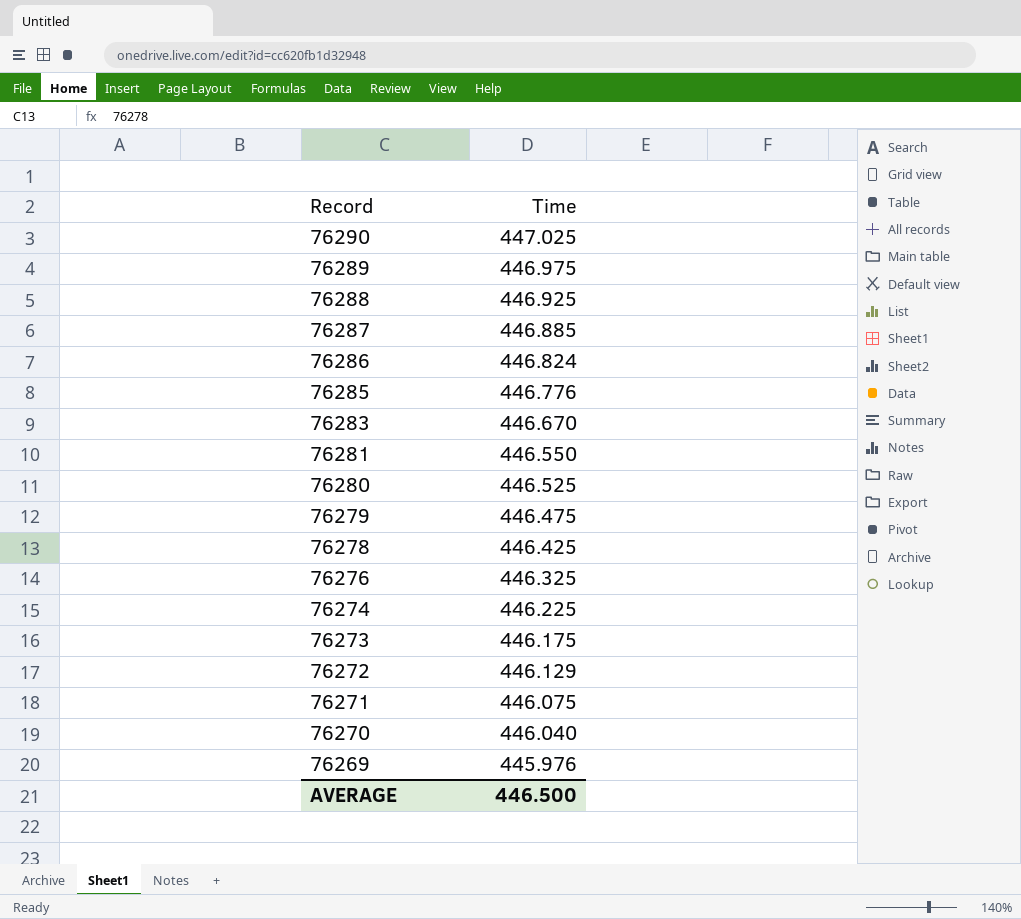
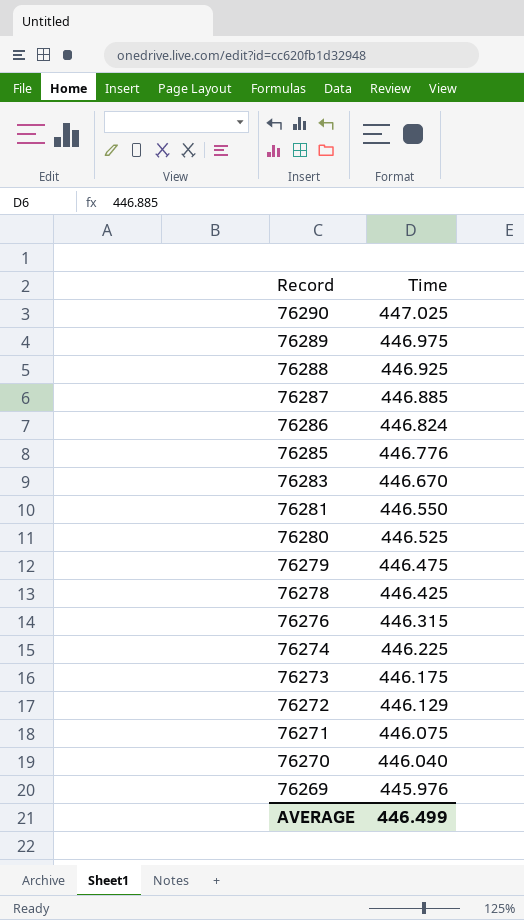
76276 | Time: 446.325 -> 446.315
AVERAGE | Time: 446.500 -> 446.499

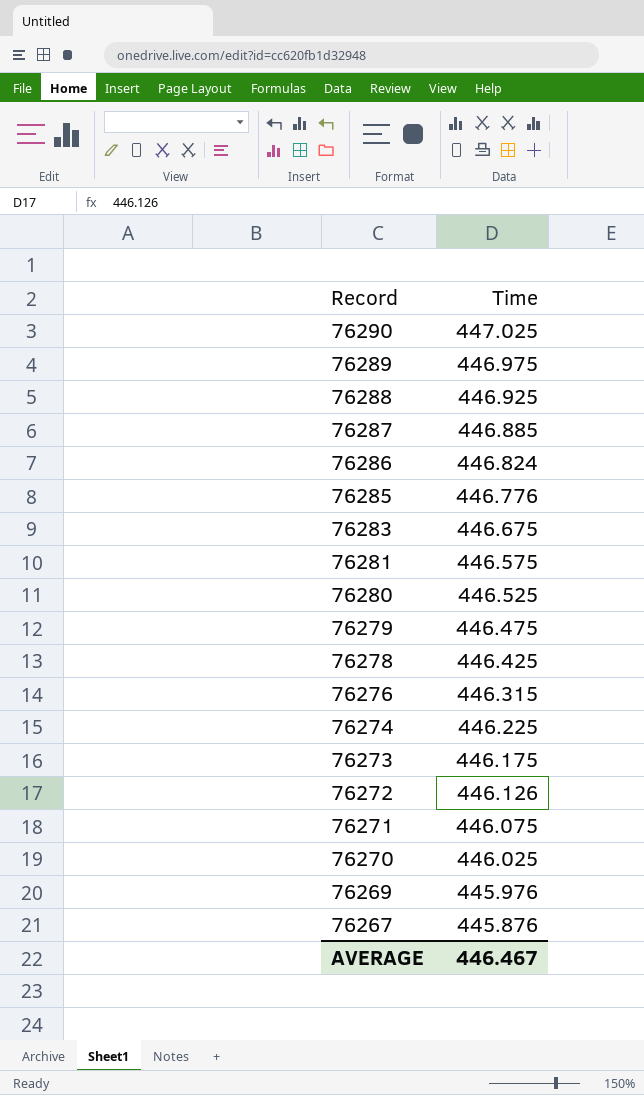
76283 | Time: 446.670 -> 446.675
76281 | Time: 446.550 -> 446.575
76272 | Time: 446.129 -> 446.126
76270 | Time: 446.040 -> 446.025
row 76267: none -> 445.876
AVERAGE | Time: 446.499 -> 446.467

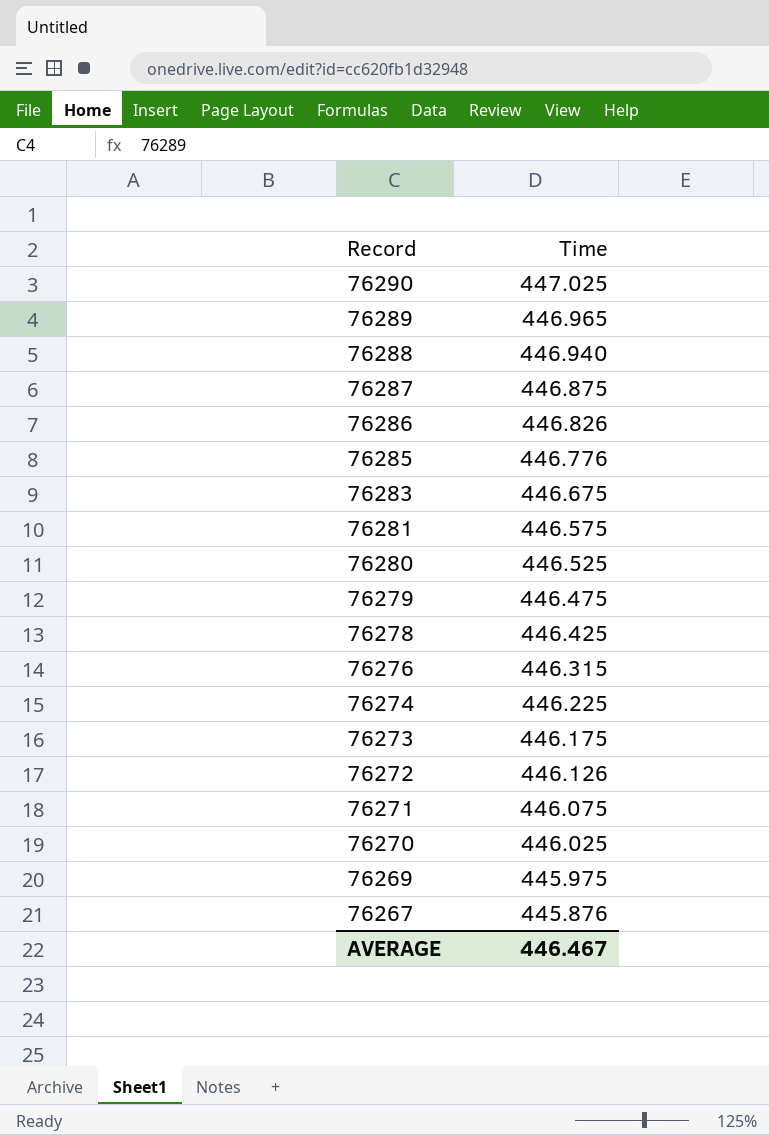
76289 | Time: 446.975 -> 446.965
76288 | Time: 446.925 -> 446.940
76287 | Time: 446.885 -> 446.875
76286 | Time: 446.824 -> 446.826
76269 | Time: 445.976 -> 445.975

